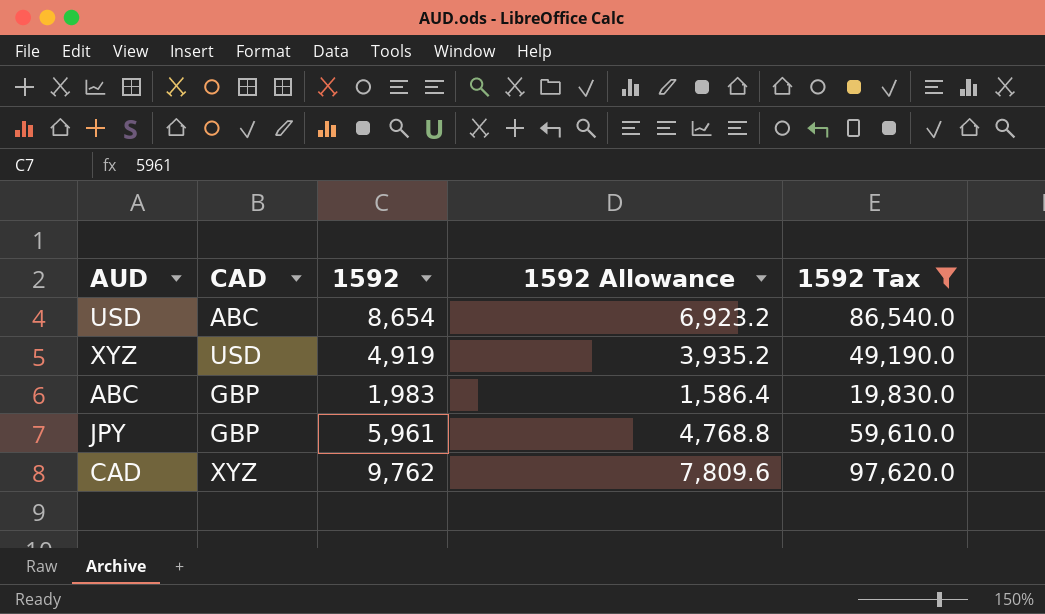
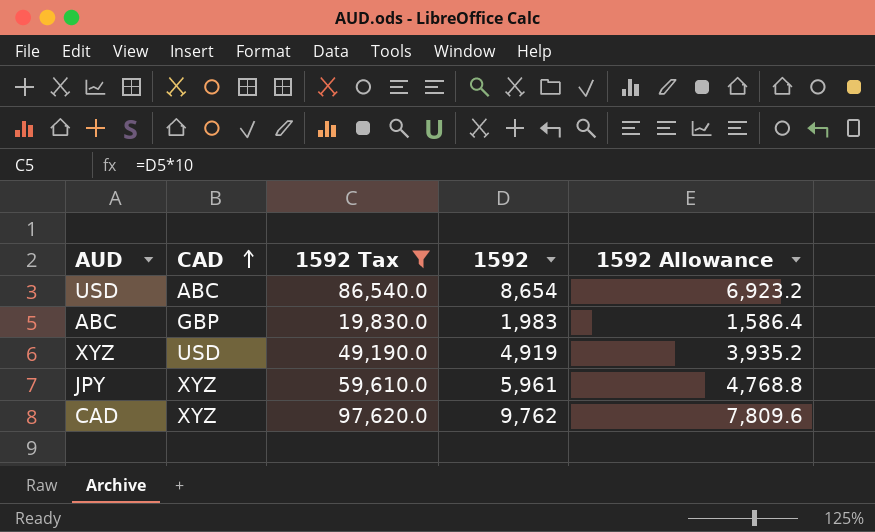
row order: none -> CAD ascending
column 1592 Tax | position: 5 -> 3
JPY | CAD: GBP -> XYZ

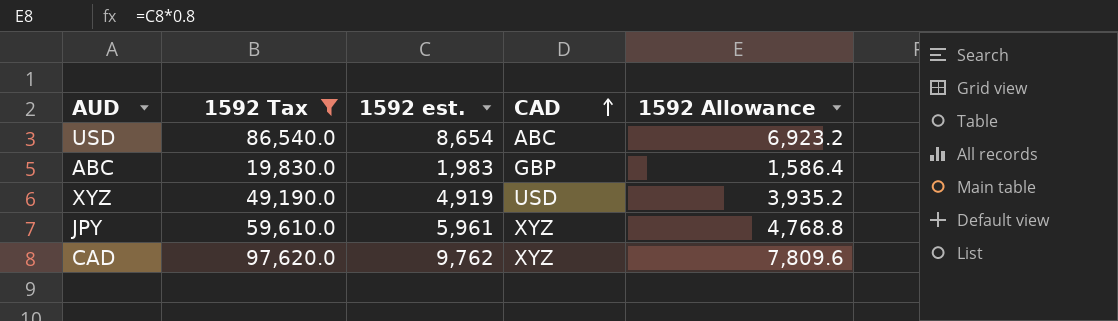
column name: 1592 -> 1592 est.
column CAD | position: 2 -> 4

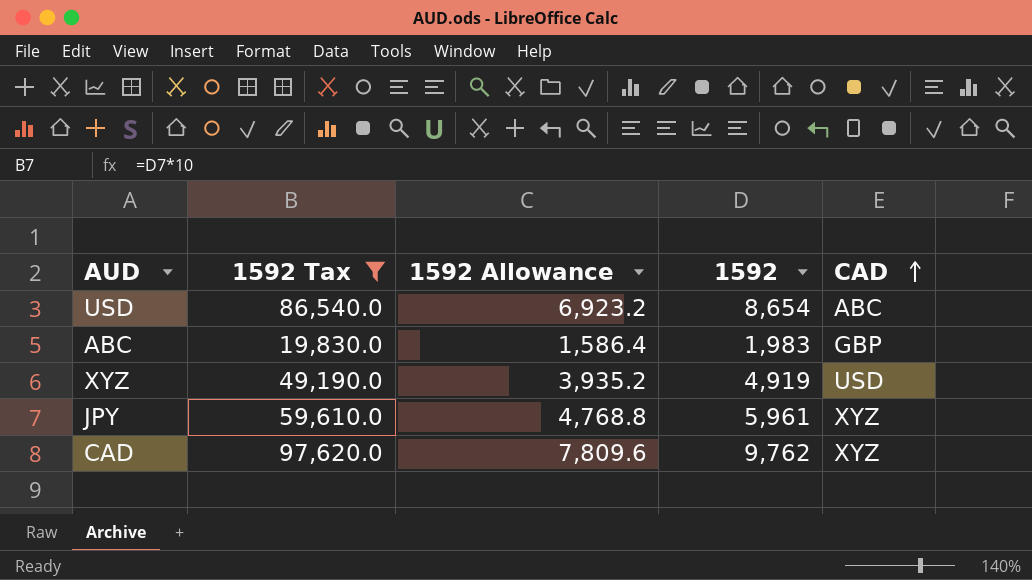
column 1592 Allowance | position: 5 -> 3
column name: 1592 est. -> 1592

